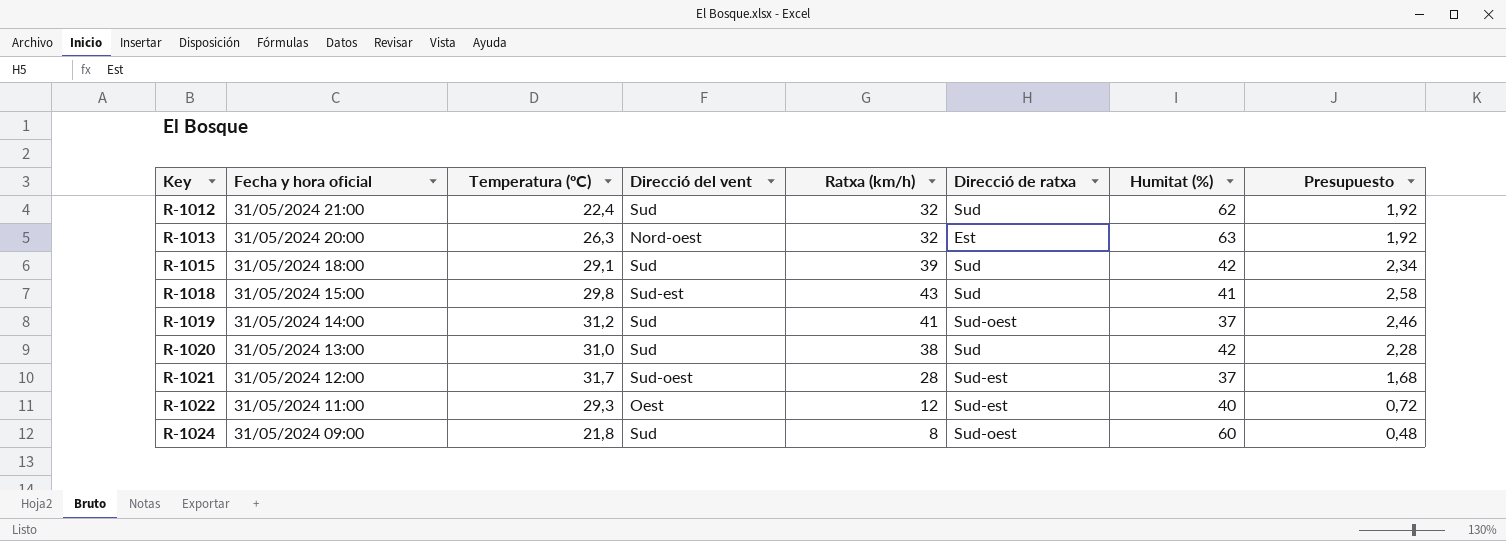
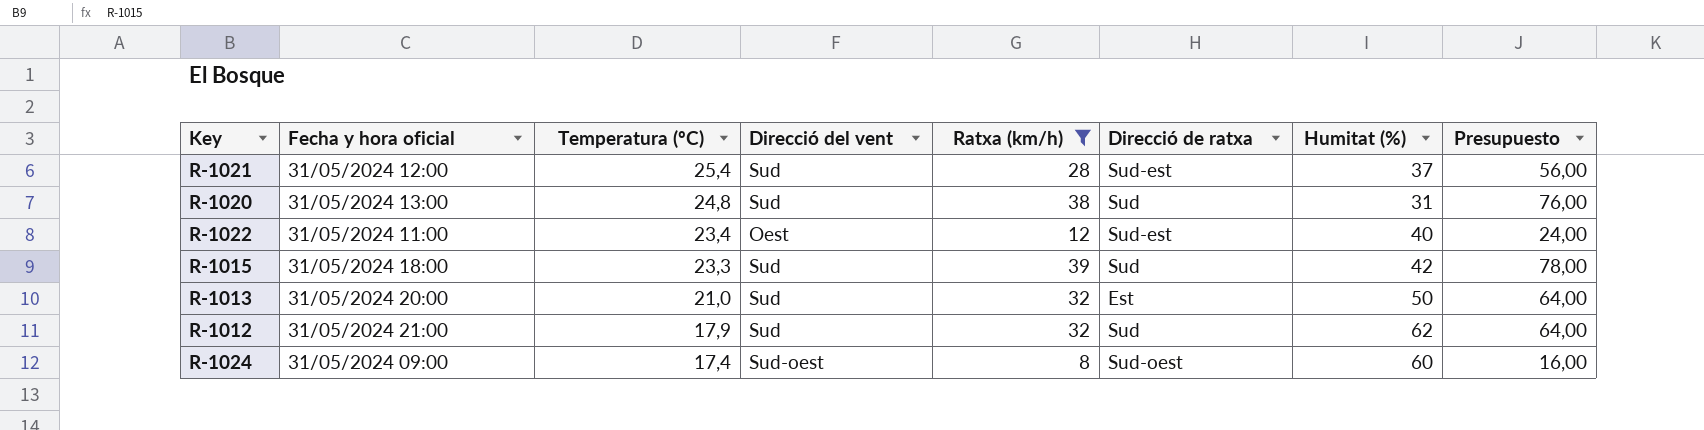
filter: none -> Ratxa (km/h) <= 39
row order: Key ascending -> Temperatura (ºC) descending
column Presupuesto | formula: [Ratxa (km/h)] * 0,06 -> [Ratxa (km/h)] * 2
R-1021 | Temperatura (ºC): 31,7 -> 25,4
R-1021 | Direcció del vent: Sud-oest -> Sud
R-1020 | Temperatura (ºC): 31,0 -> 24,8
R-1020 | Humitat (%): 42 -> 31
R-1022 | Temperatura (ºC): 29,3 -> 23,4
R-1015 | Temperatura (ºC): 29,1 -> 23,3
R-1013 | Temperatura (ºC): 26,3 -> 21,0
R-1013 | Direcció del vent: Nord-oest -> Sud
R-1013 | Humitat (%): 63 -> 50
R-1012 | Temperatura (ºC): 22,4 -> 17,9
R-1024 | Temperatura (ºC): 21,8 -> 17,4
R-1024 | Direcció del vent: Sud -> Sud-oest

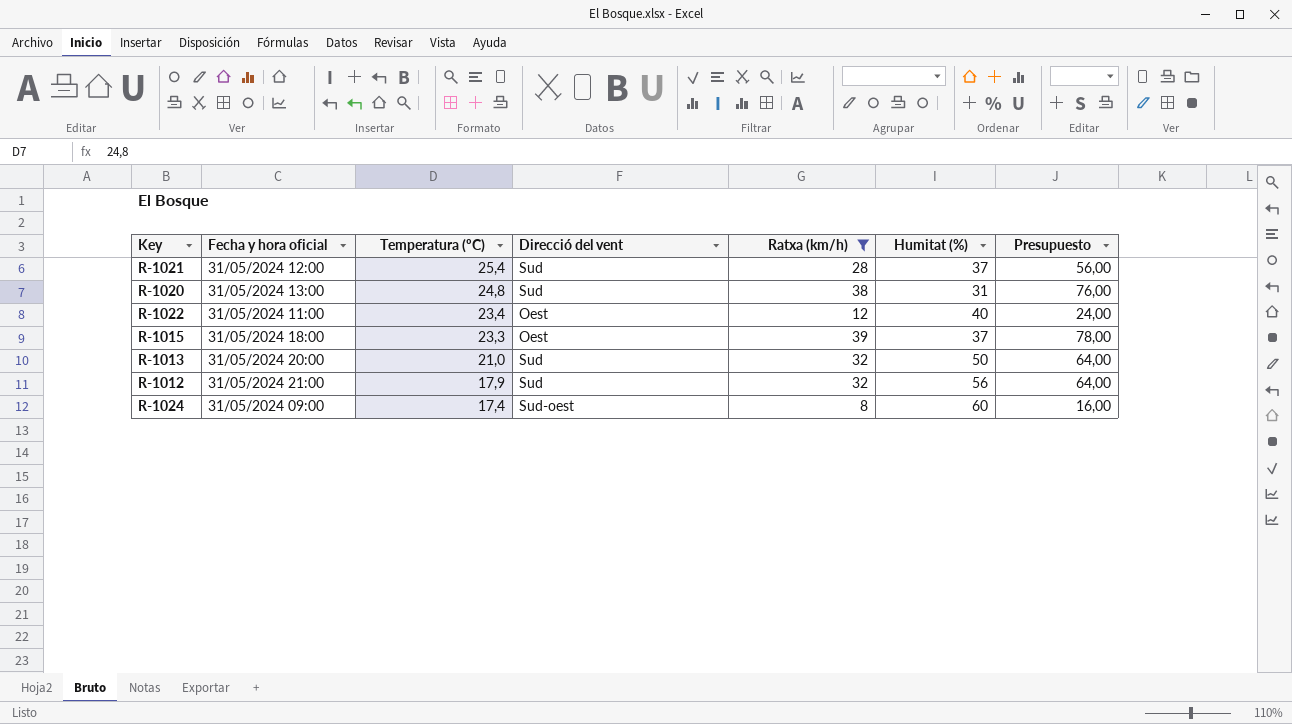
column Direcció de ratxa | position: 6 -> none
R-1015 | Direcció del vent: Sud -> Oest
R-1015 | Humitat (%): 42 -> 37
R-1012 | Humitat (%): 62 -> 56

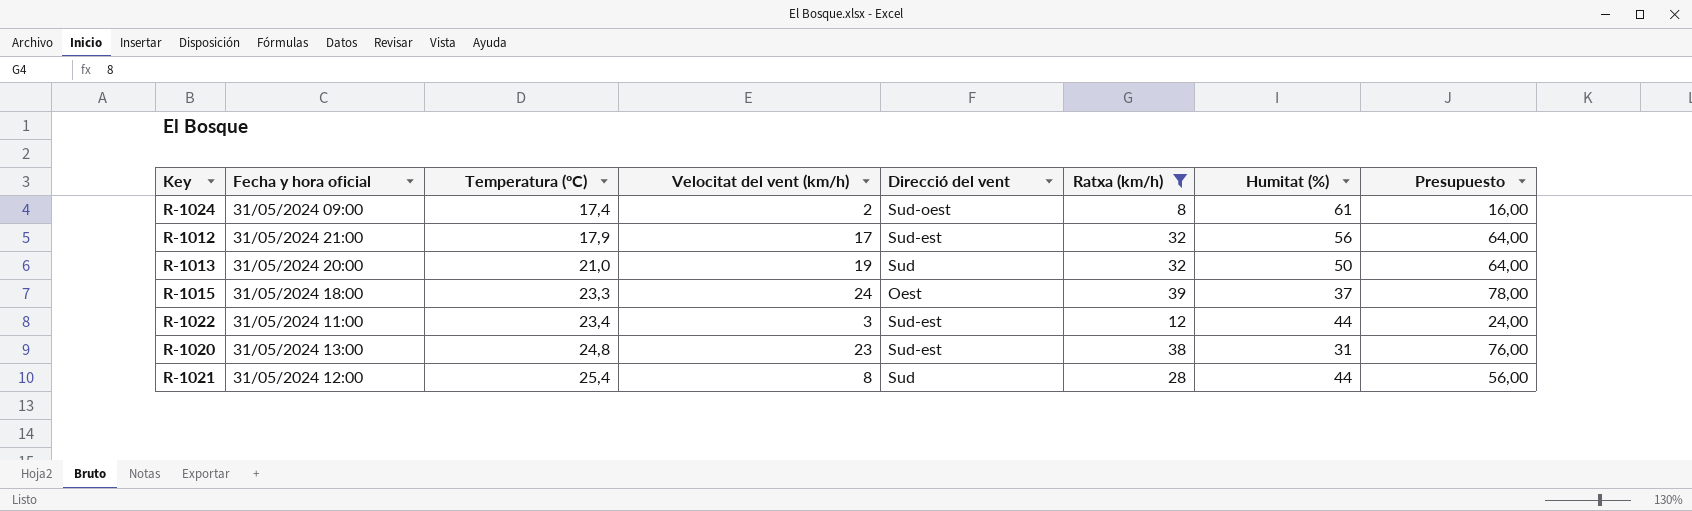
row order: Temperatura (ºC) descending -> Temperatura (ºC) ascending
column Velocitat del vent (km/h) | position: none -> 4
R-1024 | Humitat (%): 60 -> 61
R-1012 | Direcció del vent: Sud -> Sud-est
R-1022 | Direcció del vent: Oest -> Sud-est
R-1022 | Humitat (%): 40 -> 44
R-1020 | Direcció del vent: Sud -> Sud-est
R-1021 | Humitat (%): 37 -> 44

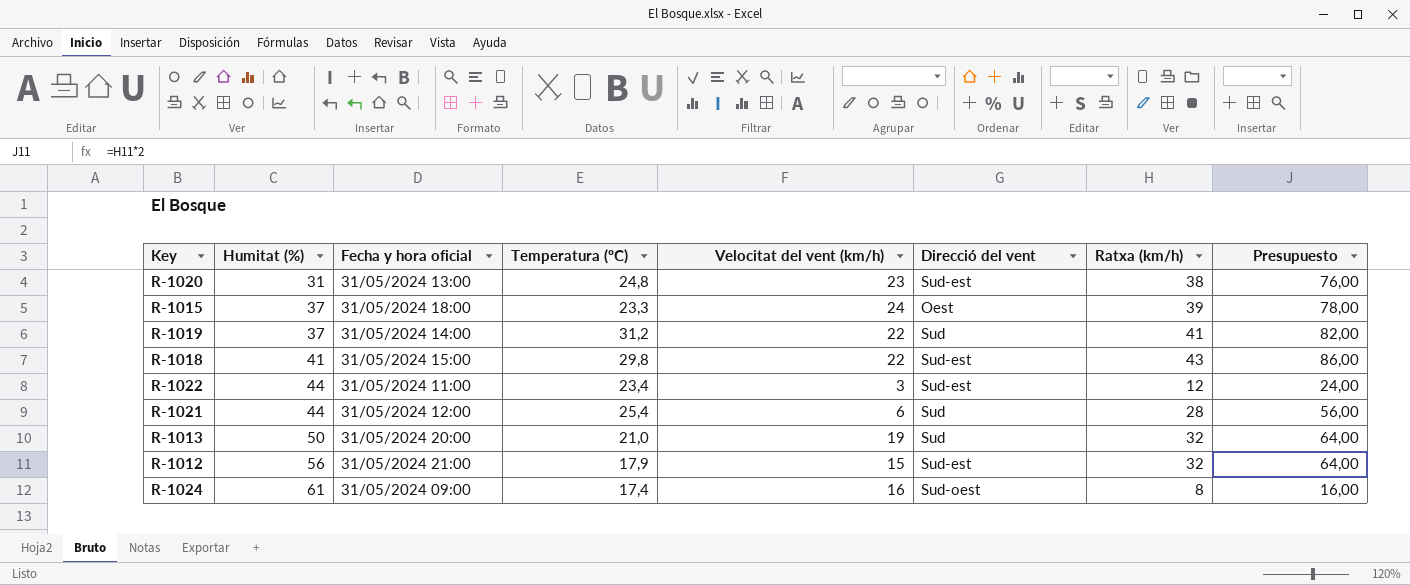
filter: Ratxa (km/h) <= 39 -> none
row order: Temperatura (ºC) ascending -> Humitat (%) ascending
column Humitat (%) | position: 7 -> 2
R-1021 | Velocitat del vent (km/h): 8 -> 6
R-1012 | Velocitat del vent (km/h): 17 -> 15
R-1024 | Velocitat del vent (km/h): 2 -> 16

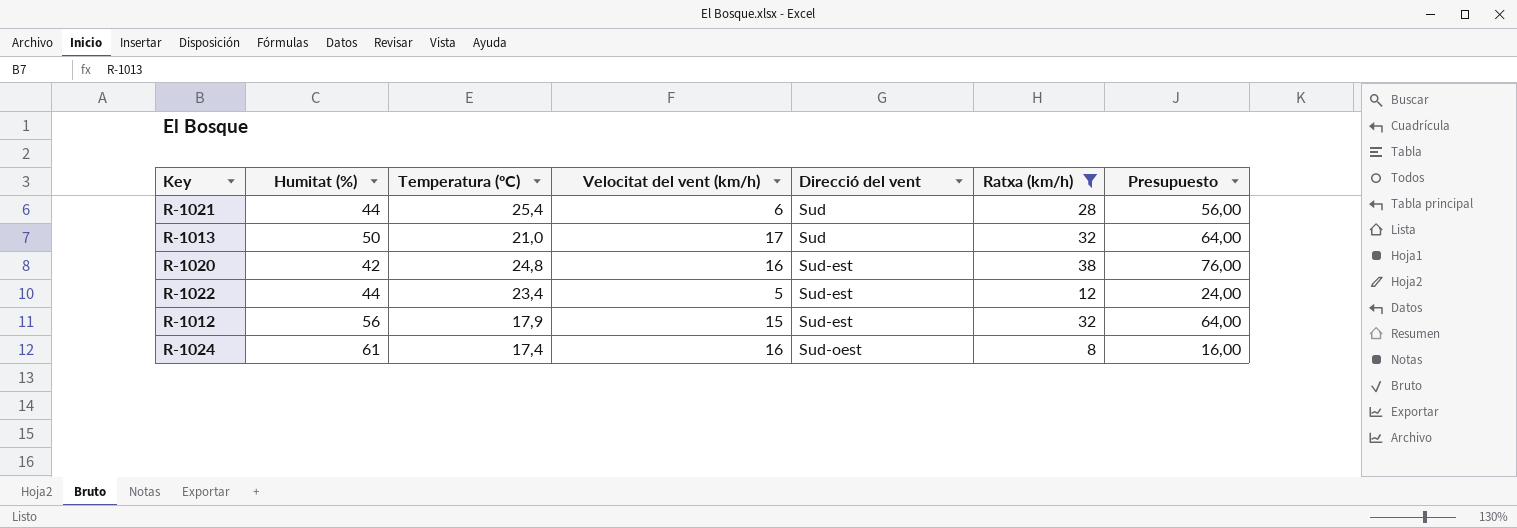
filter: none -> Ratxa (km/h) <= 38
row order: Humitat (%) ascending -> Direcció del vent ascending
column Fecha y hora oficial | position: 3 -> none
R-1013 | Velocitat del vent (km/h): 19 -> 17
R-1020 | Humitat (%): 31 -> 42
R-1020 | Velocitat del vent (km/h): 23 -> 16
R-1022 | Velocitat del vent (km/h): 3 -> 5

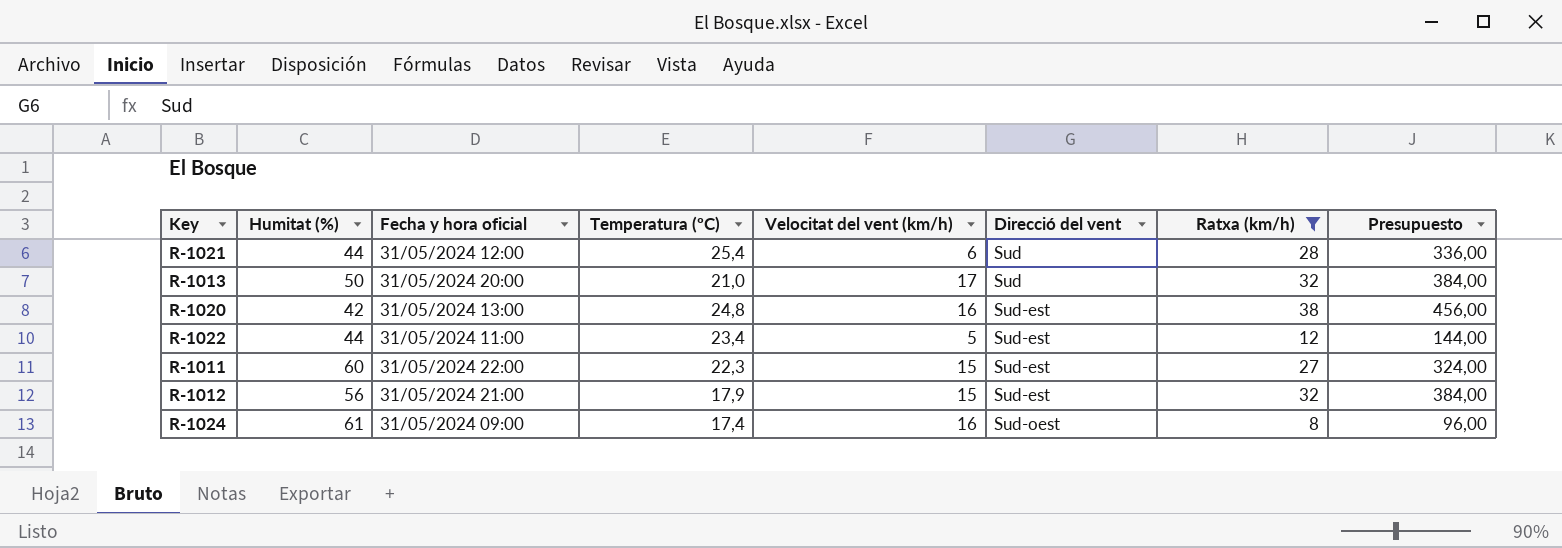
column Fecha y hora oficial | position: none -> 3
column Presupuesto | formula: [Ratxa (km/h)] * 2 -> [Ratxa (km/h)] * 12
row R-1011: none -> 60 | 31/05/2024 22:00 | 22,3 | 15 | Sud-est | 27 | 324,00

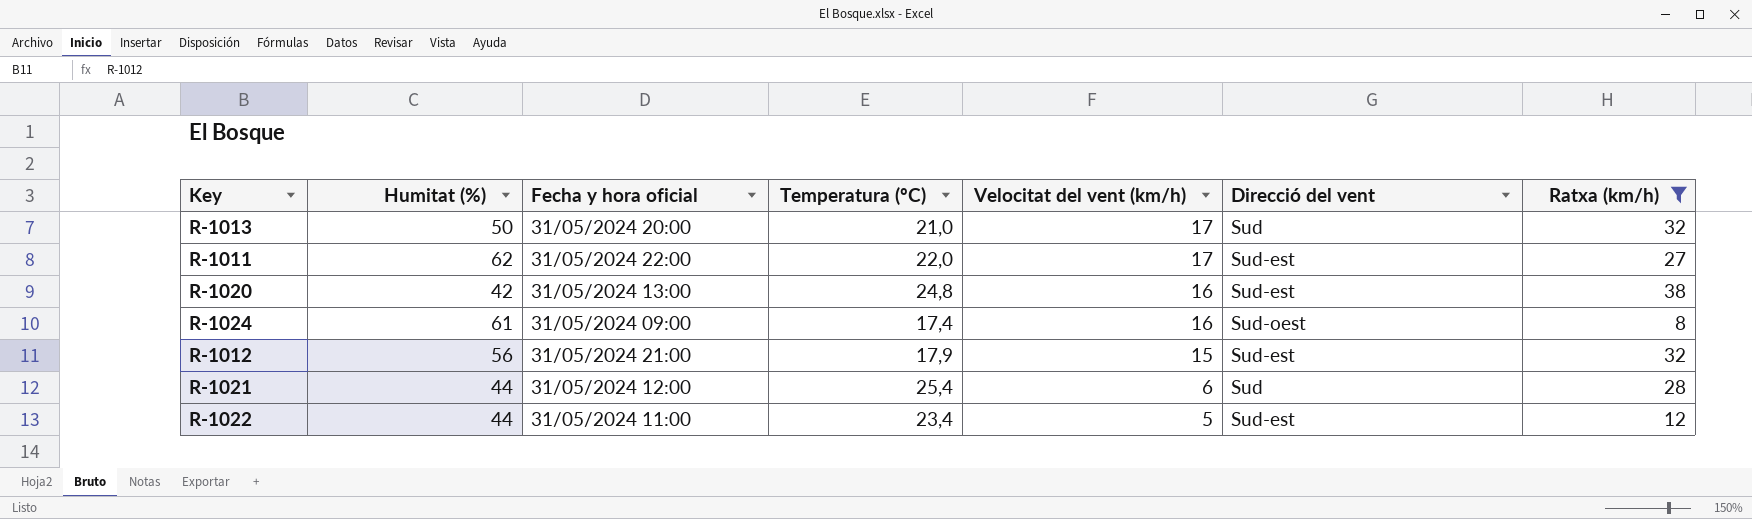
row order: Direcció del vent ascending -> Velocitat del vent (km/h) descending
column Presupuesto | formula: [Ratxa (km/h)] * 12 -> none
R-1011 | Humitat (%): 60 -> 62
R-1011 | Temperatura (ºC): 22,3 -> 22,0
R-1011 | Velocitat del vent (km/h): 15 -> 17

